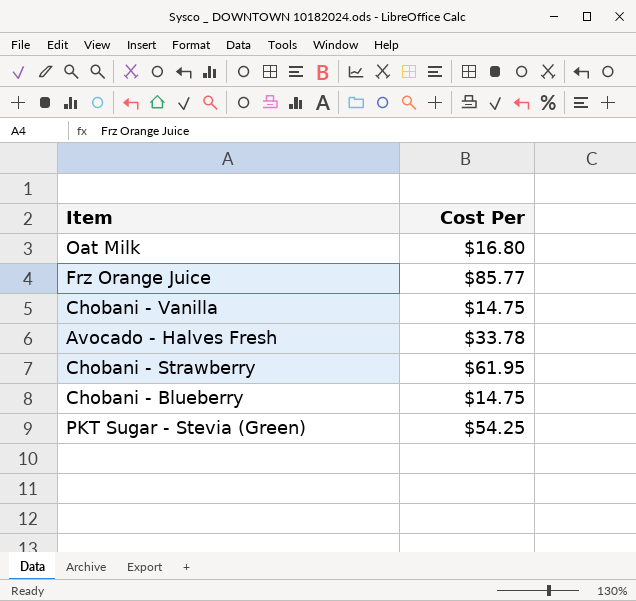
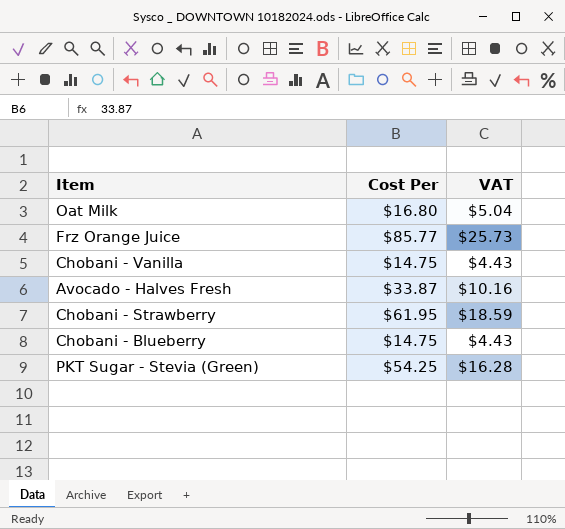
column VAT | formula: none -> [Cost Per] * 0.3
Avocado - Halves Fresh | Cost Per: $33.78 -> $33.87

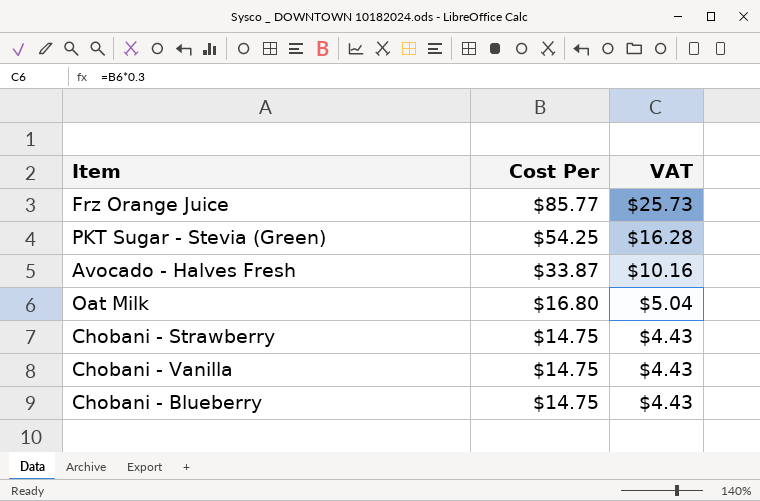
row order: none -> Cost Per descending
Chobani - Strawberry | Cost Per: $61.95 -> $14.75
Chobani - Strawberry | VAT: $18.59 -> $4.43

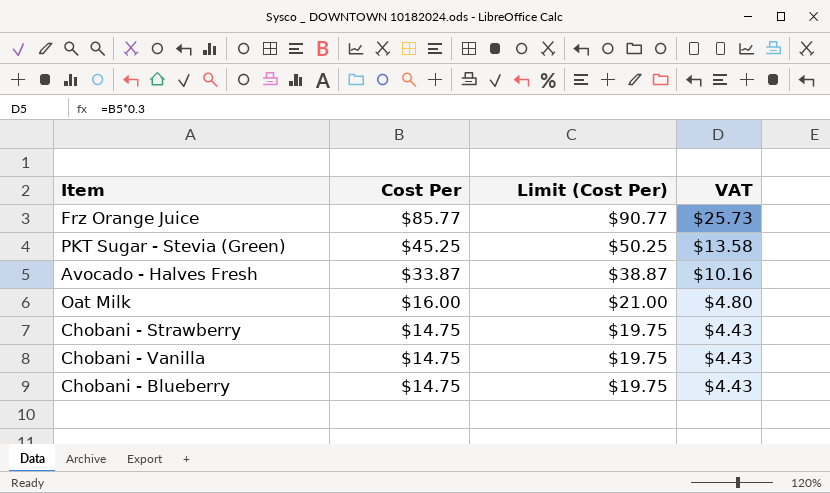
column Limit (Cost Per) | formula: none -> [Cost Per] + 5
PKT Sugar - Stevia (Green) | Cost Per: $54.25 -> $45.25
PKT Sugar - Stevia (Green) | VAT: $16.28 -> $13.58
Oat Milk | Cost Per: $16.80 -> $16.00
Oat Milk | VAT: $5.04 -> $4.80

